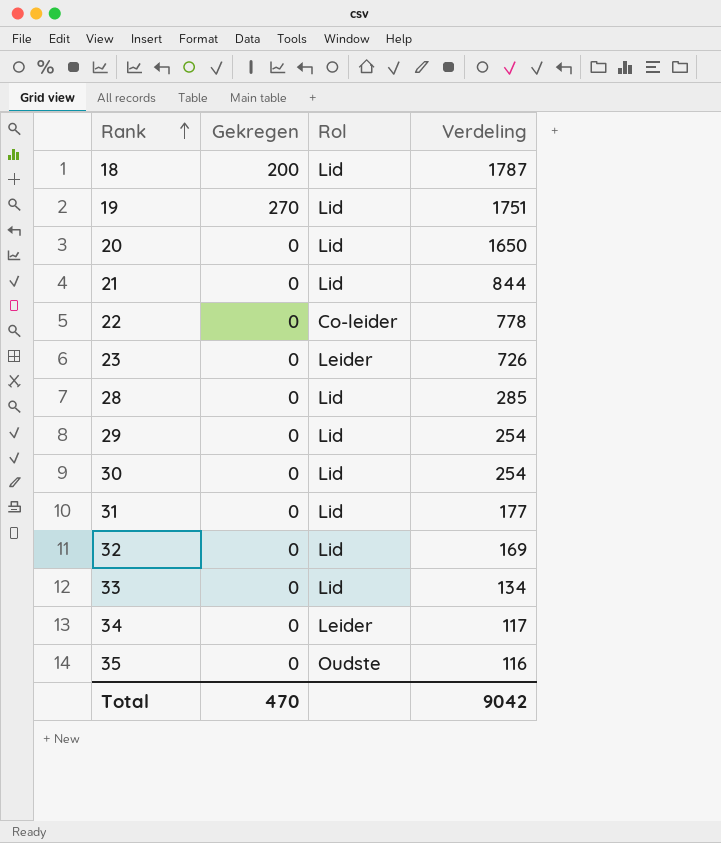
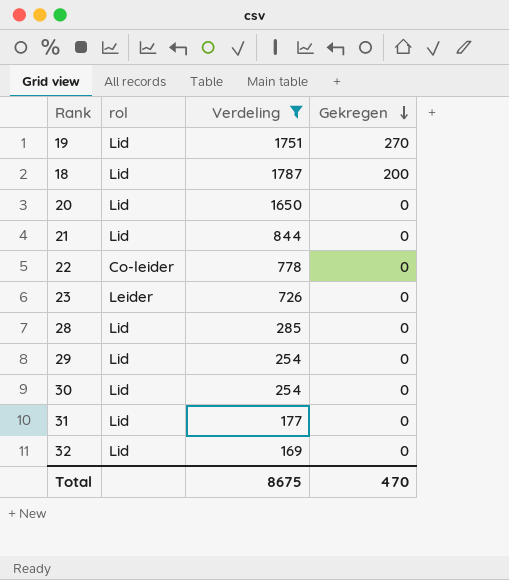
filter: none -> Verdeling >= 169
row order: Rank ascending -> Gekregen descending
column name: Rol -> rol
column Gekregen | position: 2 -> 4
Total | Verdeling: 9042 -> 8675

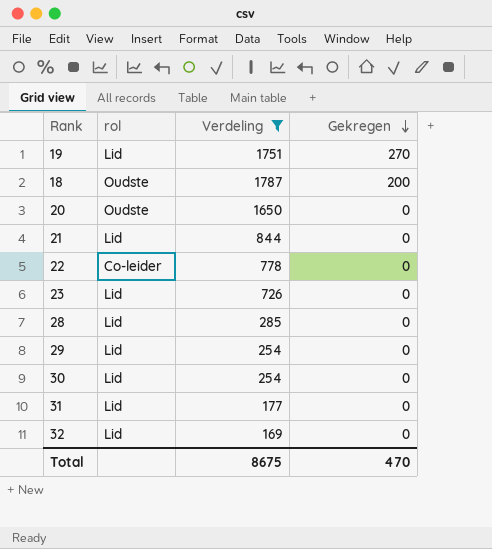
18 | rol: Lid -> Oudste
20 | rol: Lid -> Oudste
23 | rol: Leider -> Lid

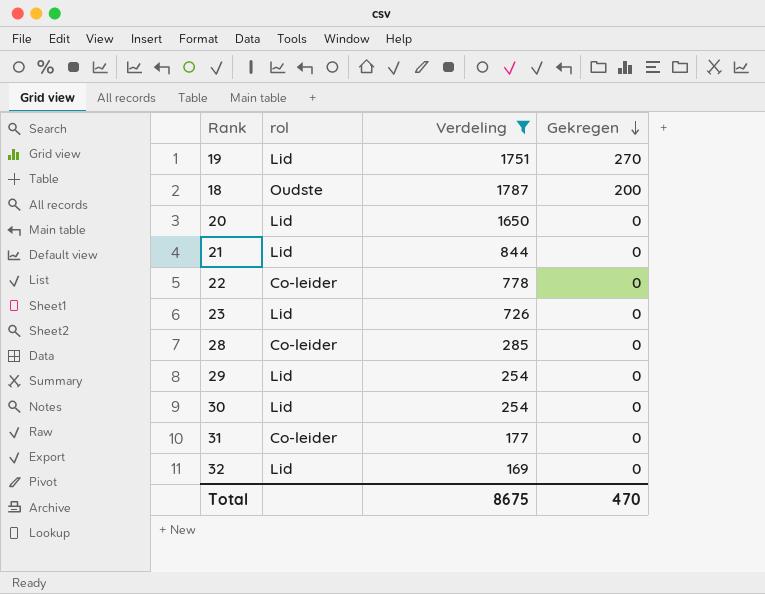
20 | rol: Oudste -> Lid
28 | rol: Lid -> Co-leider
31 | rol: Lid -> Co-leider

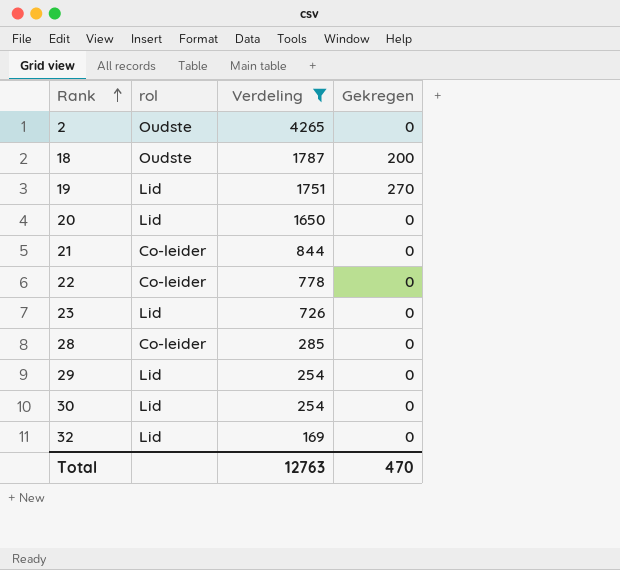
row order: Gekregen descending -> Rank ascending
row 31: Co-leider | 177 | 0 -> none
row 2: none -> Oudste | 4265 | 0
21 | rol: Lid -> Co-leider
Total | Verdeling: 8675 -> 12763

